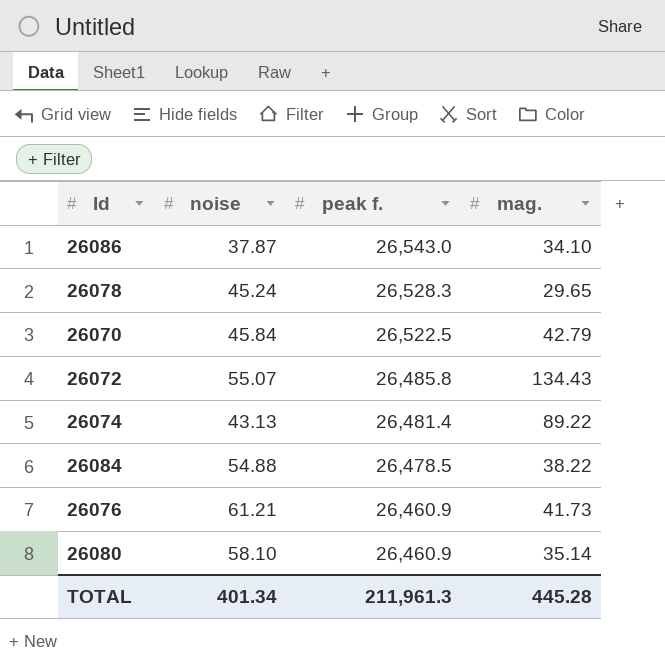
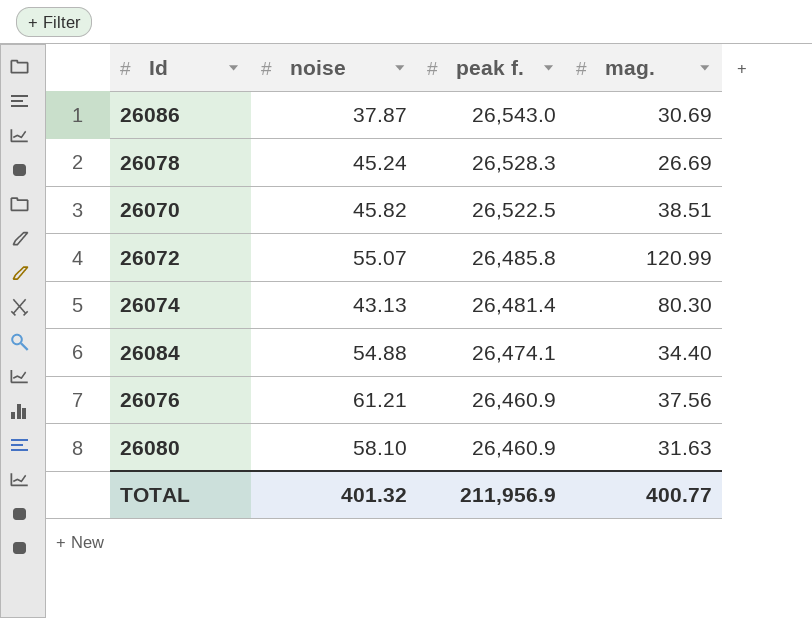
26086 | mag.: 34.10 -> 30.69
26078 | mag.: 29.65 -> 26.69
26070 | noise: 45.84 -> 45.82
26070 | mag.: 42.79 -> 38.51
26072 | mag.: 134.43 -> 120.99
26074 | mag.: 89.22 -> 80.30
26084 | peak f.: 26,478.5 -> 26,474.1
26084 | mag.: 38.22 -> 34.40
26076 | mag.: 41.73 -> 37.56
26080 | mag.: 35.14 -> 31.63
TOTAL | noise: 401.34 -> 401.32
TOTAL | peak f.: 211,961.3 -> 211,956.9
TOTAL | mag.: 445.28 -> 400.77

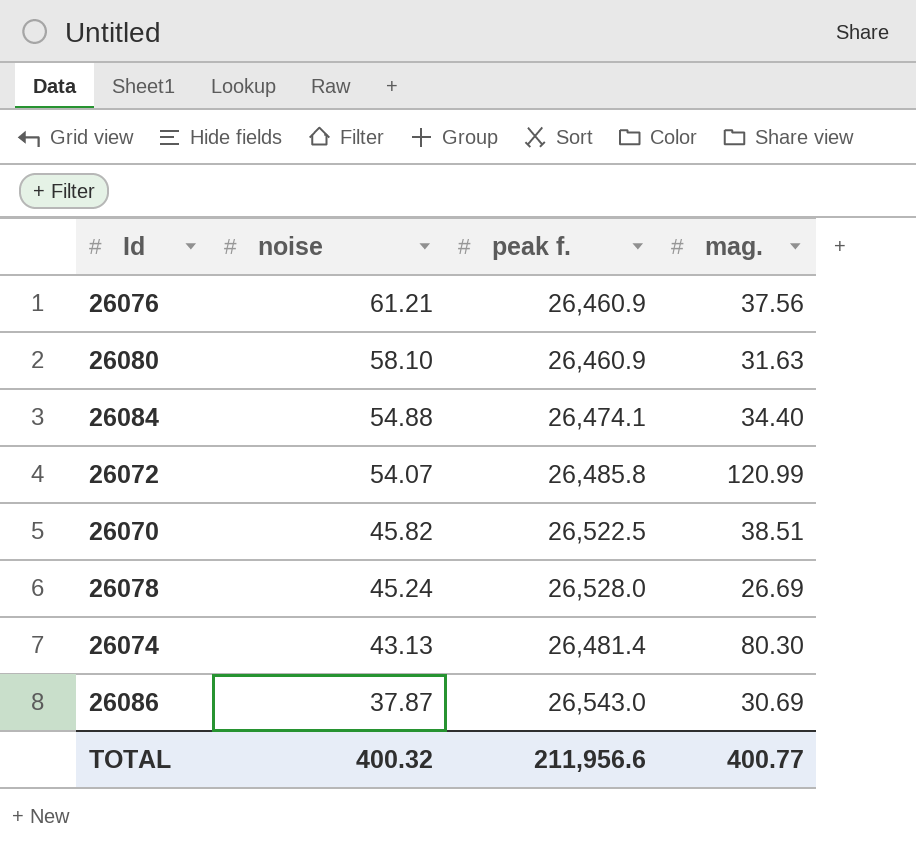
row order: peak f. descending -> noise descending
26072 | noise: 55.07 -> 54.07
26078 | peak f.: 26,528.3 -> 26,528.0
TOTAL | noise: 401.32 -> 400.32
TOTAL | peak f.: 211,956.9 -> 211,956.6

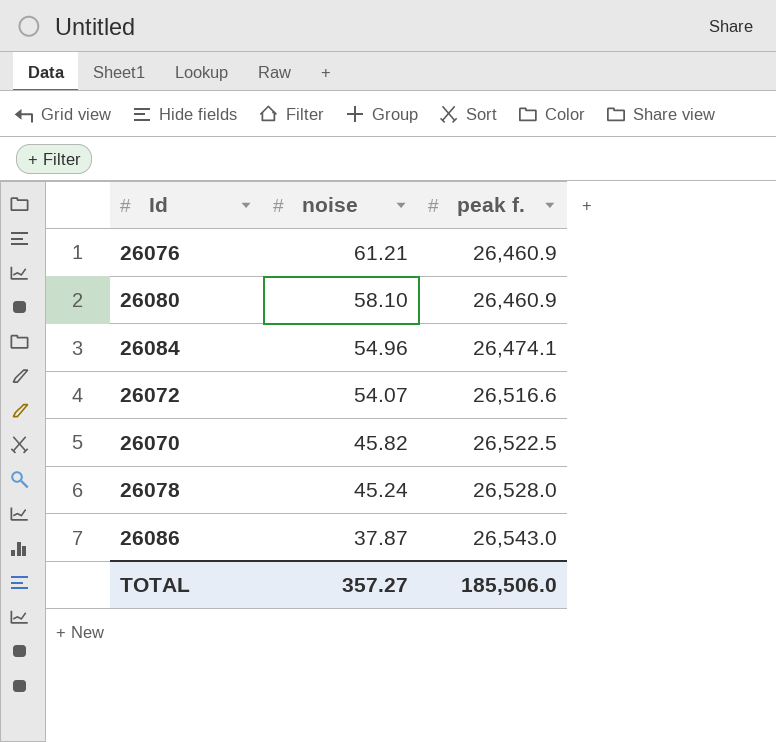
column mag. | position: 4 -> none
row 26074: 43.13 | 26,481.4 | 80.30 -> none
26084 | noise: 54.88 -> 54.96
26072 | peak f.: 26,485.8 -> 26,516.6
TOTAL | noise: 400.32 -> 357.27
TOTAL | peak f.: 211,956.6 -> 185,506.0

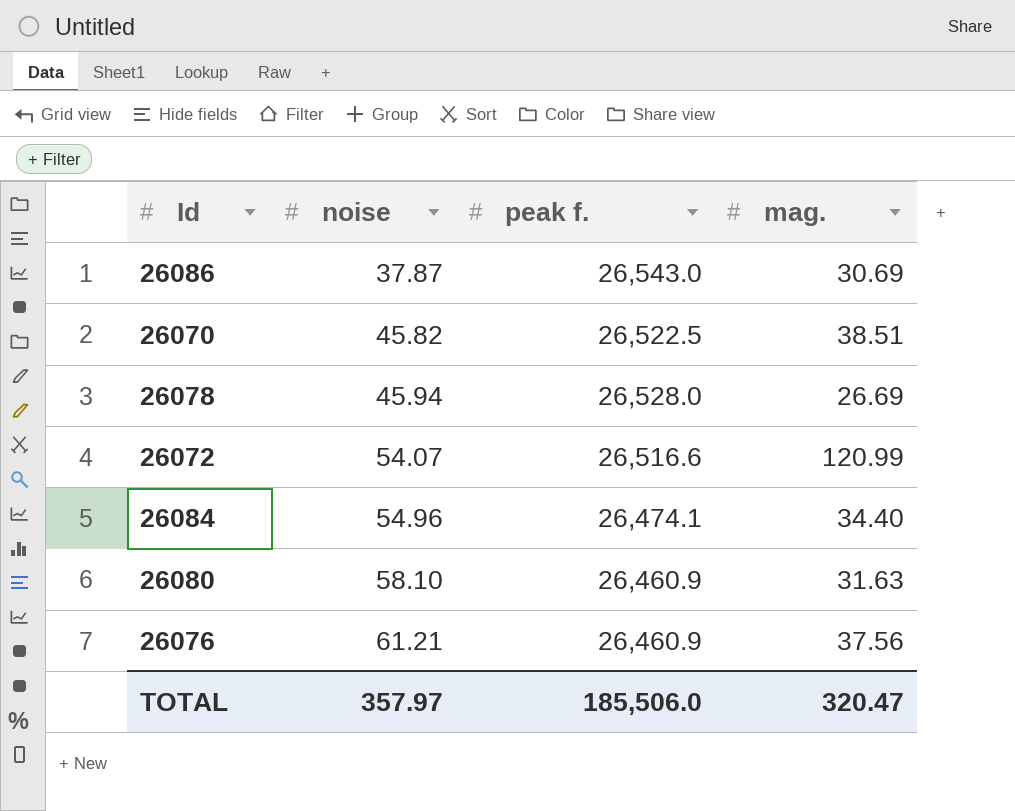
row order: noise descending -> noise ascending
column mag. | position: none -> 4
26078 | noise: 45.24 -> 45.94
TOTAL | noise: 357.27 -> 357.97

